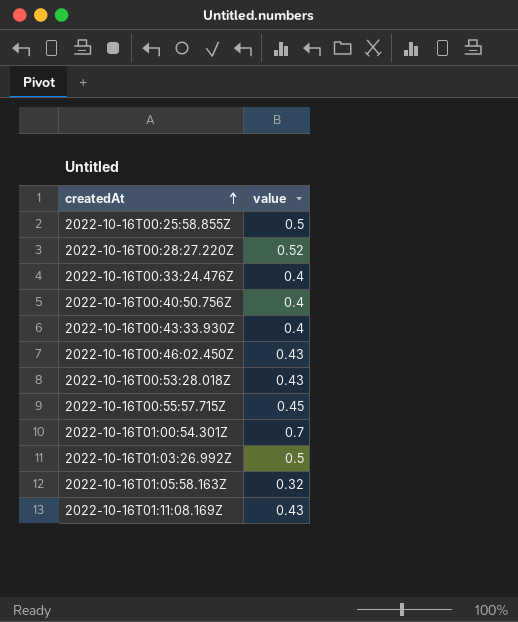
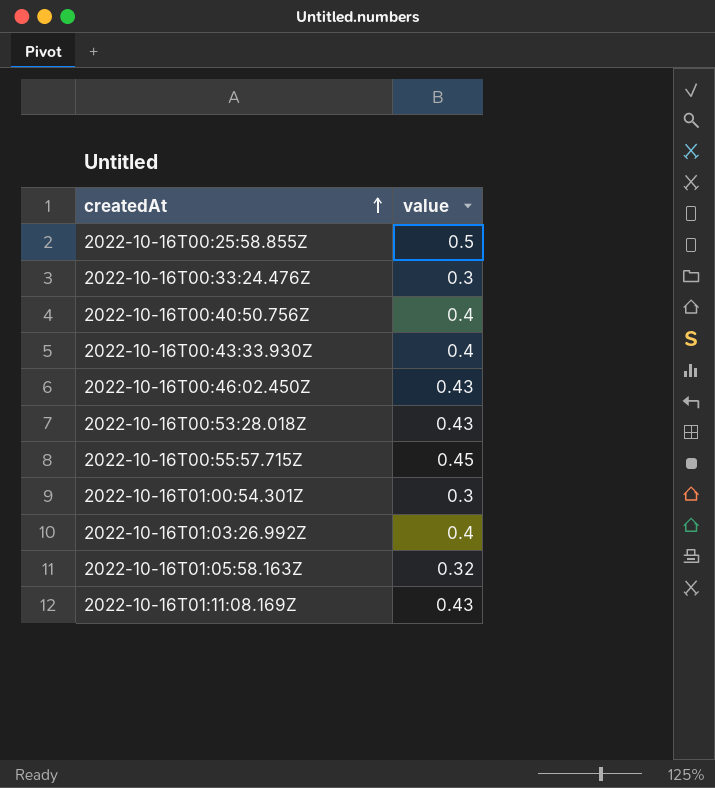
row 2022-10-16T00:28:27.220Z: 0.52 -> none
2022-10-16T00:33:24.476Z | value: 0.4 -> 0.3
2022-10-16T01:00:54.301Z | value: 0.7 -> 0.3
2022-10-16T01:03:26.992Z | value: 0.5 -> 0.4

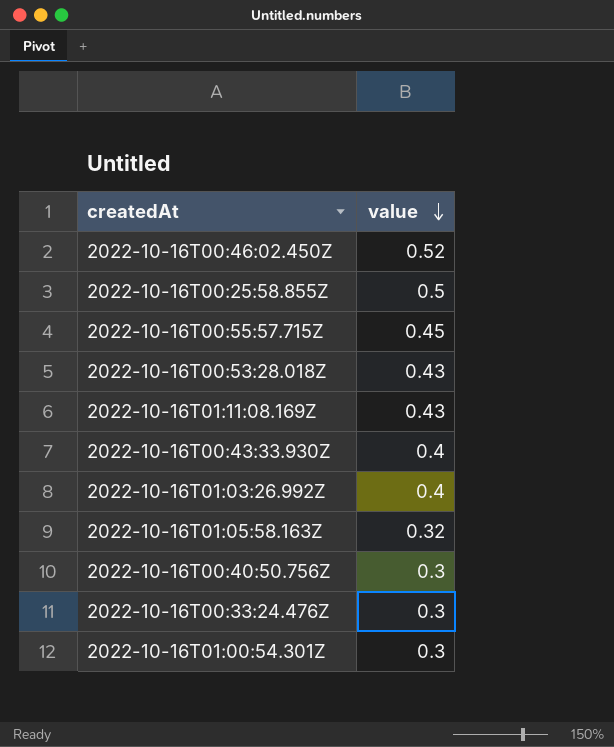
row order: createdAt ascending -> value descending
2022-10-16T00:46:02.450Z | value: 0.43 -> 0.52
2022-10-16T00:40:50.756Z | value: 0.4 -> 0.3

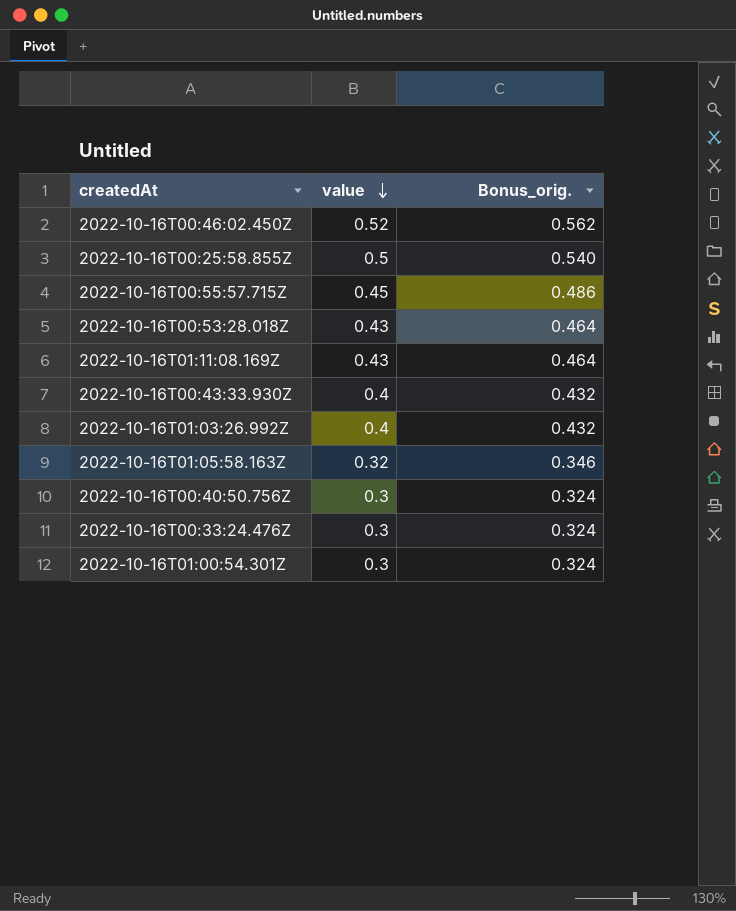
column Bonus_orig. | formula: none -> [value] * 1.08

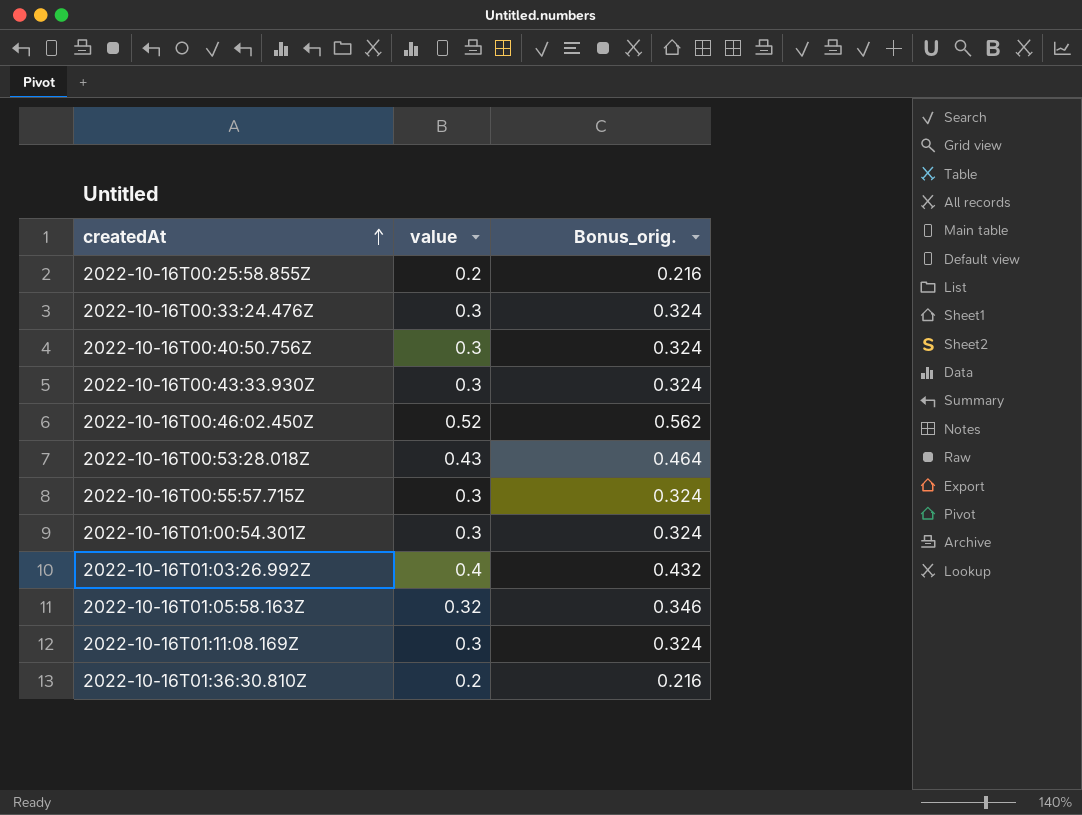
row order: value descending -> createdAt ascending
2022-10-16T00:25:58.855Z | value: 0.5 -> 0.2
2022-10-16T00:25:58.855Z | Bonus_orig.: 0.540 -> 0.216
2022-10-16T00:43:33.930Z | value: 0.4 -> 0.3
2022-10-16T00:43:33.930Z | Bonus_orig.: 0.432 -> 0.324
2022-10-16T00:55:57.715Z | value: 0.45 -> 0.3
2022-10-16T00:55:57.715Z | Bonus_orig.: 0.486 -> 0.324
2022-10-16T01:11:08.169Z | value: 0.43 -> 0.3
2022-10-16T01:11:08.169Z | Bonus_orig.: 0.464 -> 0.324
row 2022-10-16T01:36:30.810Z: none -> 0.2 | 0.216

